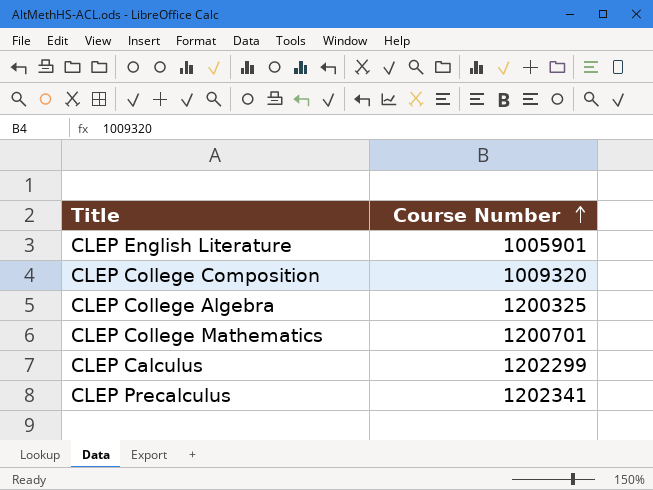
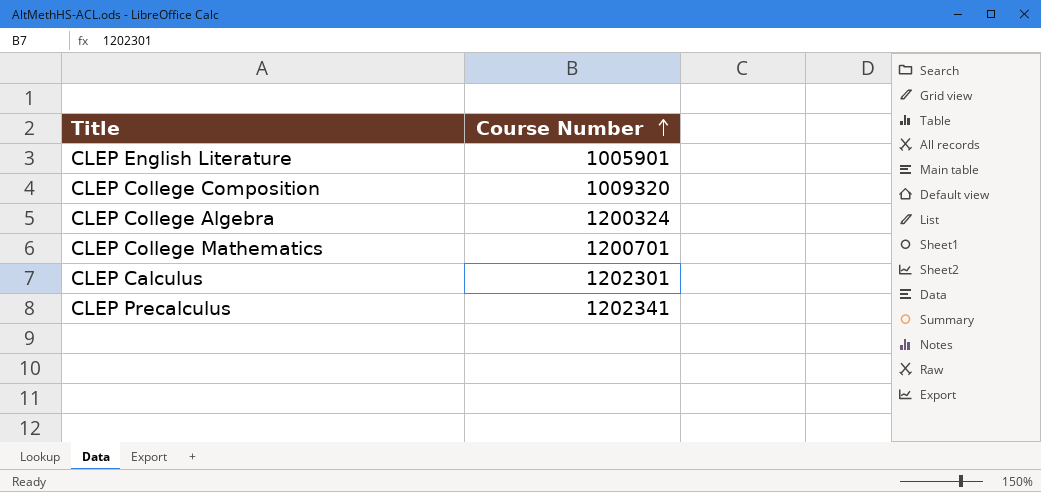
CLEP College Algebra | Course Number: 1200325 -> 1200324
CLEP Calculus | Course Number: 1202299 -> 1202301

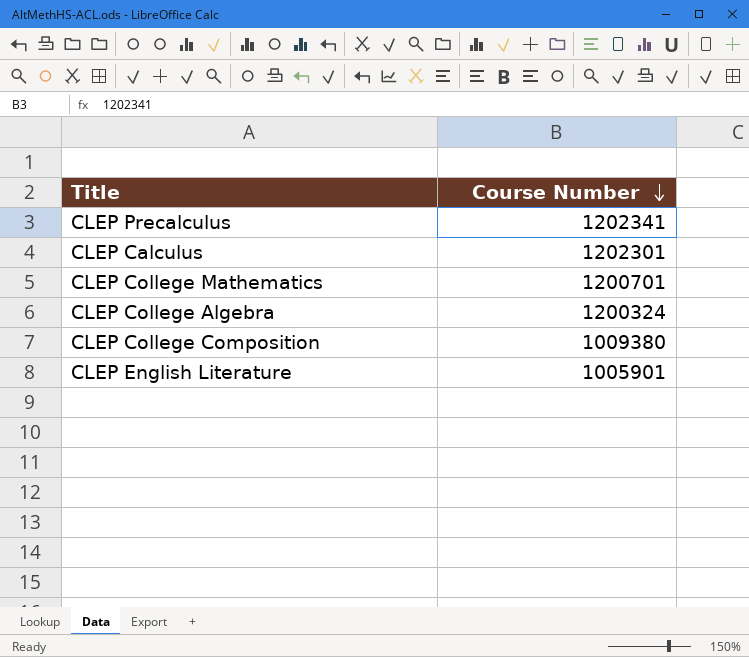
row order: Course Number ascending -> Course Number descending
CLEP College Composition | Course Number: 1009320 -> 1009380

